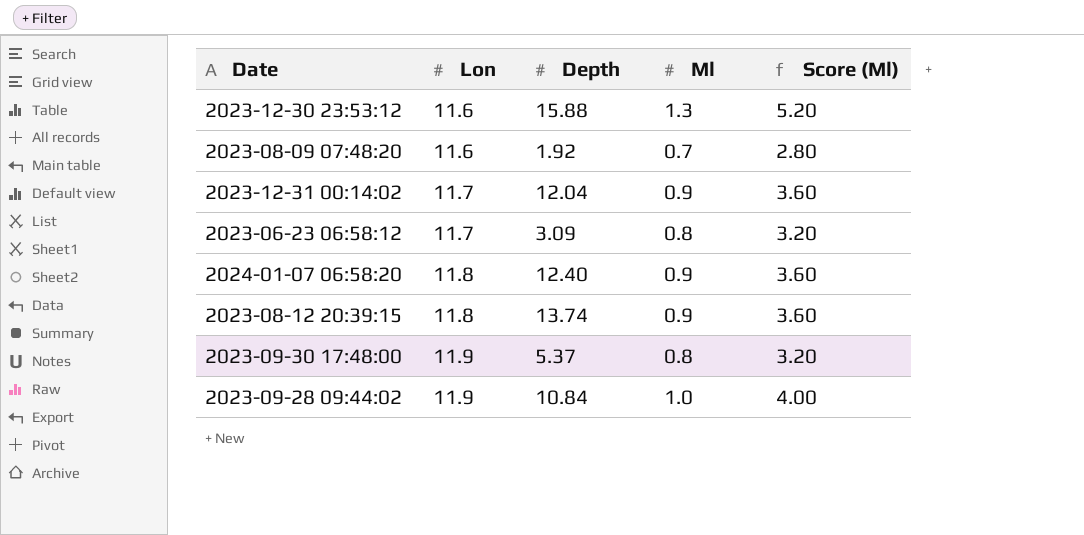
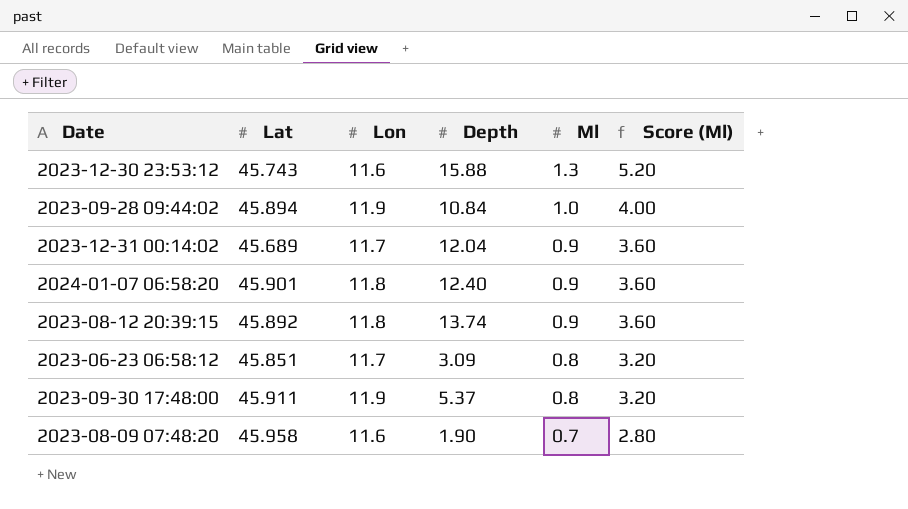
row order: Lon ascending -> Ml descending
column Lat | position: none -> 2
2023-08-09 07:48:20 | Depth: 1.92 -> 1.90

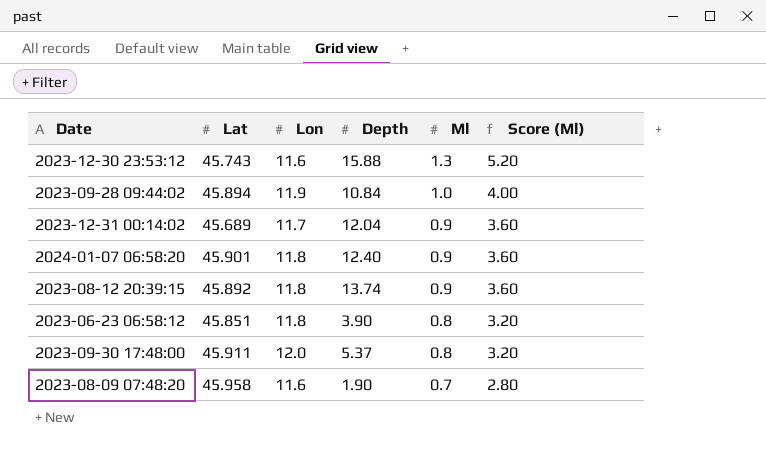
2023-06-23 06:58:12 | Lon: 11.7 -> 11.8
2023-06-23 06:58:12 | Depth: 3.09 -> 3.90
2023-09-30 17:48:00 | Lon: 11.9 -> 12.0

